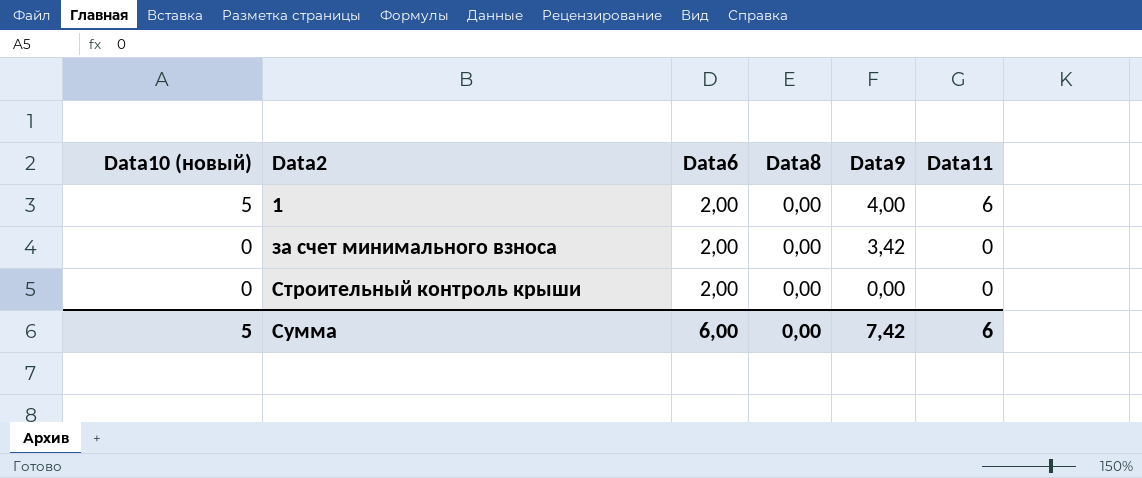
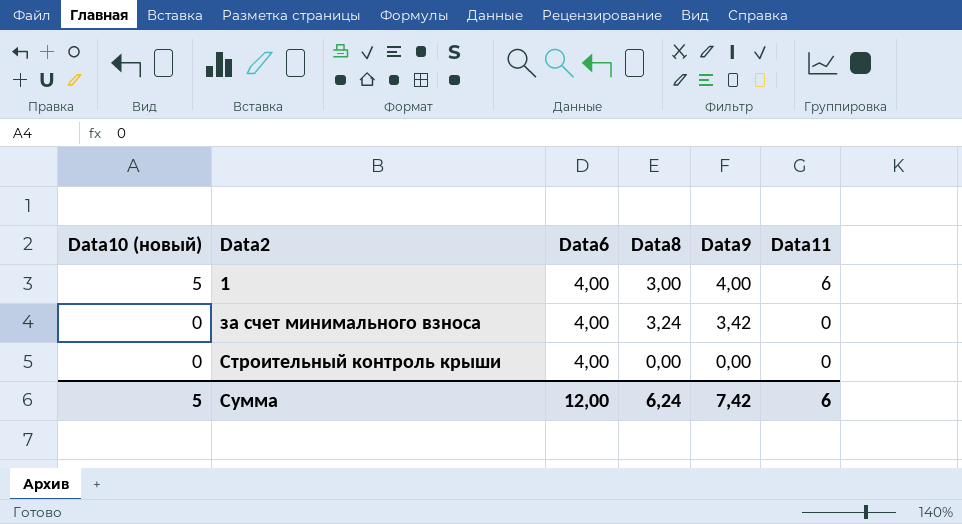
1 | Data6: 2,00 -> 4,00
1 | Data8: 0,00 -> 3,00
за счет минимального взноса | Data6: 2,00 -> 4,00
за счет минимального взноса | Data8: 0,00 -> 3,24
Строительный контроль крыши | Data6: 2,00 -> 4,00
Сумма | Data6: 6,00 -> 12,00
Сумма | Data8: 0,00 -> 6,24

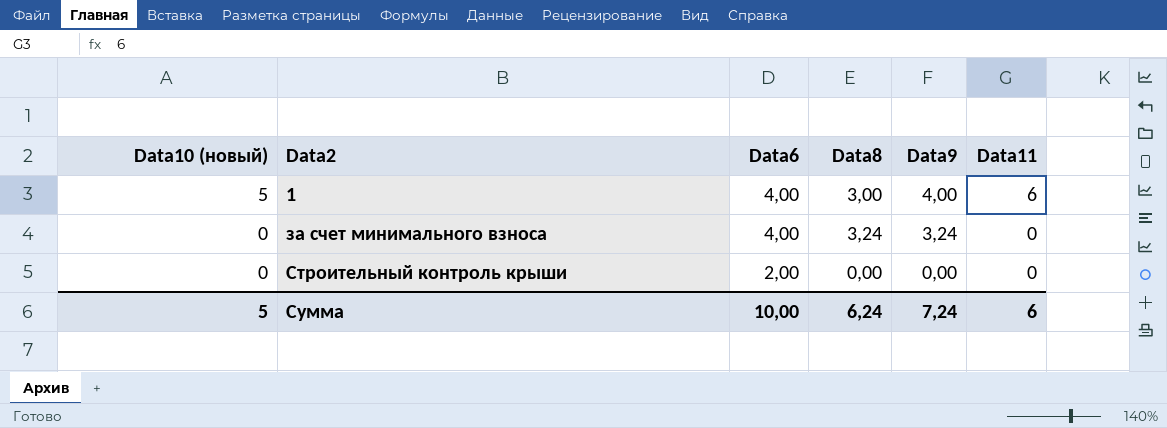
за счет минимального взноса | Data9: 3,42 -> 3,24
Строительный контроль крыши | Data6: 4,00 -> 2,00
Сумма | Data6: 12,00 -> 10,00
Сумма | Data9: 7,42 -> 7,24

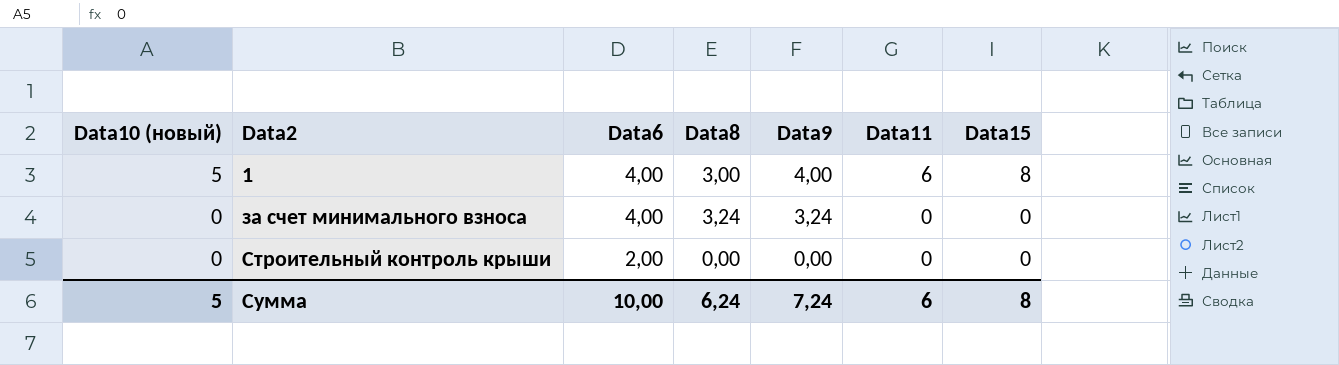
column Data15 | position: none -> 7

